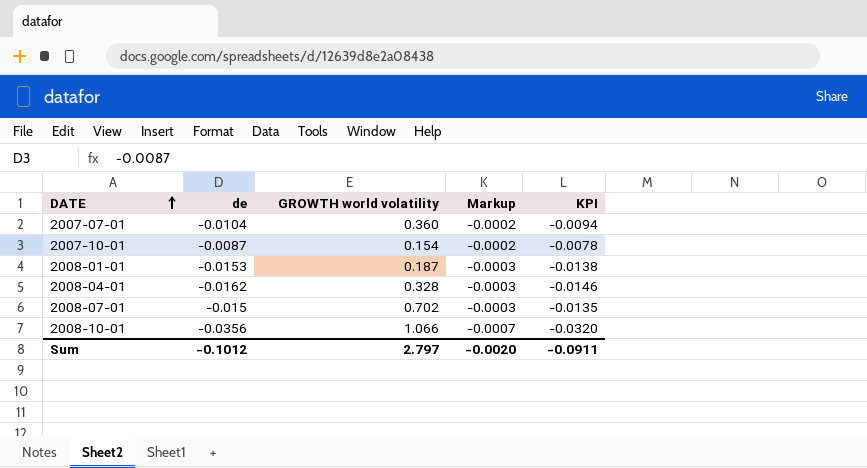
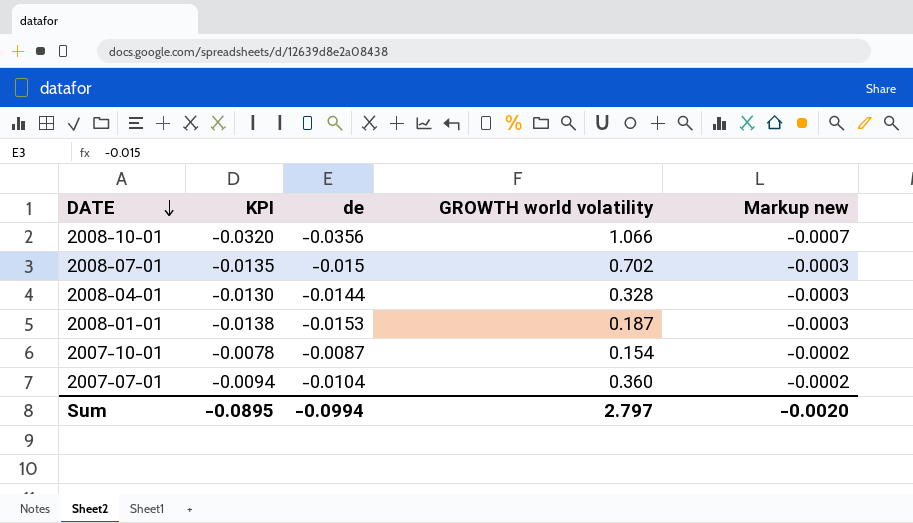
row order: DATE ascending -> DATE descending
column KPI | position: 5 -> 2
column name: Markup -> Markup new
2008-04-01 | KPI: -0.0146 -> -0.0130
2008-04-01 | de: -0.0162 -> -0.0144
Sum | KPI: -0.0911 -> -0.0895
Sum | de: -0.1012 -> -0.0994

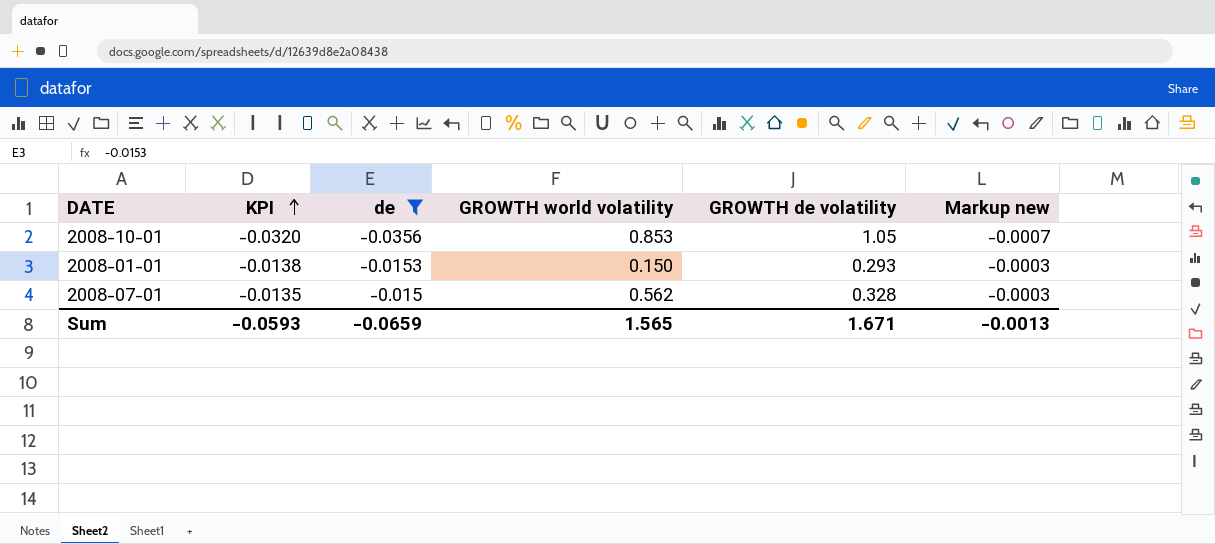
filter: none -> de <= -0.015
row order: DATE descending -> KPI ascending
column GROWTH de volatility | position: none -> 5
2008-10-01 | GROWTH world volatility: 1.066 -> 0.853
2008-01-01 | GROWTH world volatility: 0.187 -> 0.150
2008-07-01 | GROWTH world volatility: 0.702 -> 0.562
Sum | KPI: -0.0895 -> -0.0593
Sum | de: -0.0994 -> -0.0659
Sum | GROWTH world volatility: 2.797 -> 1.565
Sum | Markup new: -0.0020 -> -0.0013

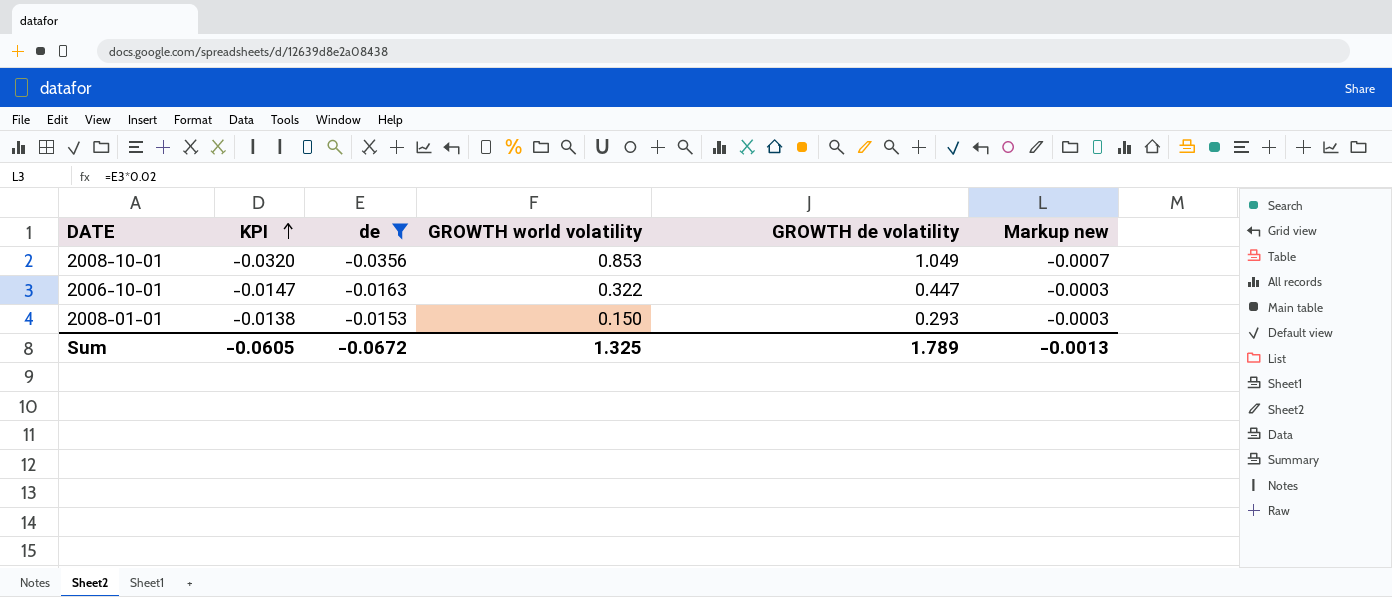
row 2008-07-01: -0.0135 | -0.015 | 0.562 | 0.328 | -0.0003 -> none
2008-10-01 | GROWTH de volatility: 1.05 -> 1.049
row 2006-10-01: none -> -0.0147 | -0.0163 | 0.322 | 0.447 | -0.0003
Sum | KPI: -0.0593 -> -0.0605
Sum | de: -0.0659 -> -0.0672
Sum | GROWTH world volatility: 1.565 -> 1.325
Sum | GROWTH de volatility: 1.671 -> 1.789

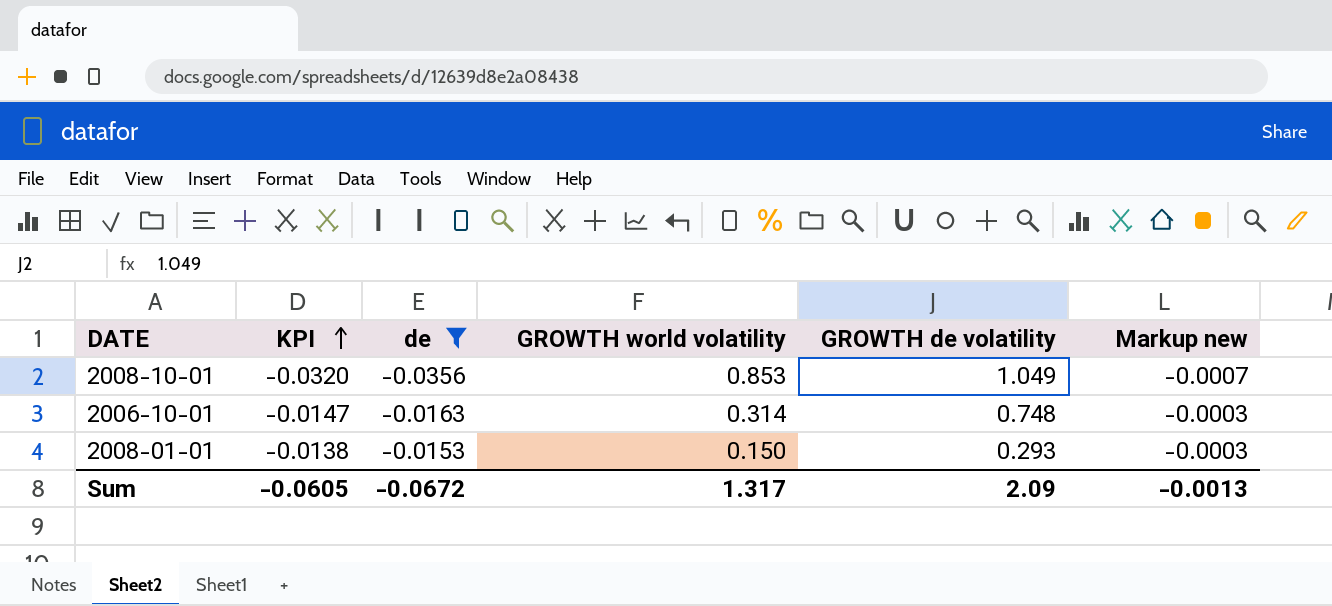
2006-10-01 | GROWTH world volatility: 0.322 -> 0.314
2006-10-01 | GROWTH de volatility: 0.447 -> 0.748
Sum | GROWTH world volatility: 1.325 -> 1.317
Sum | GROWTH de volatility: 1.789 -> 2.09

